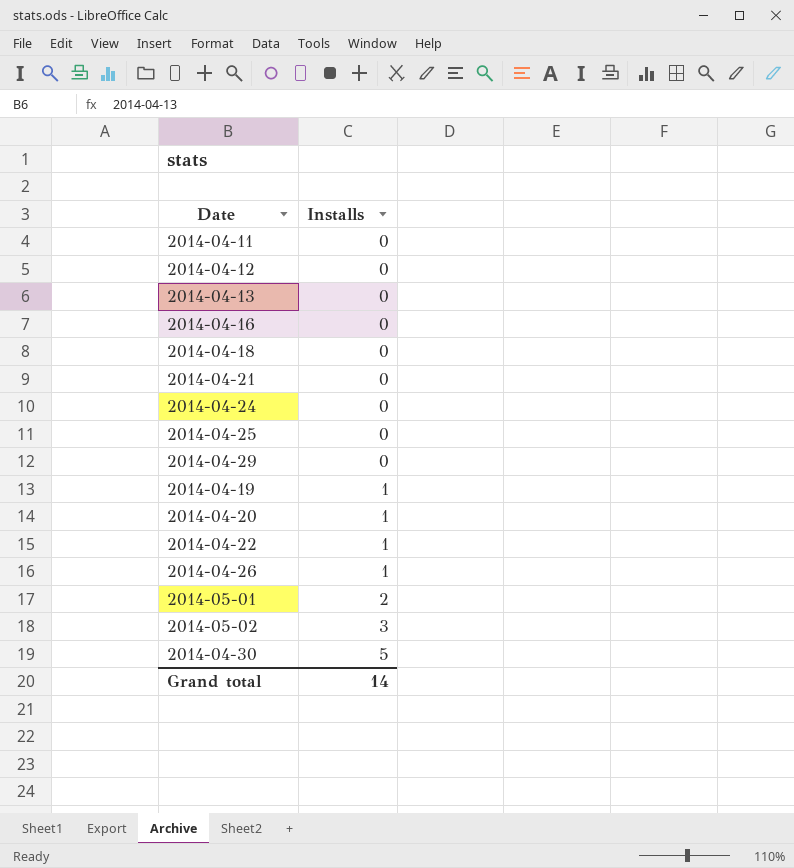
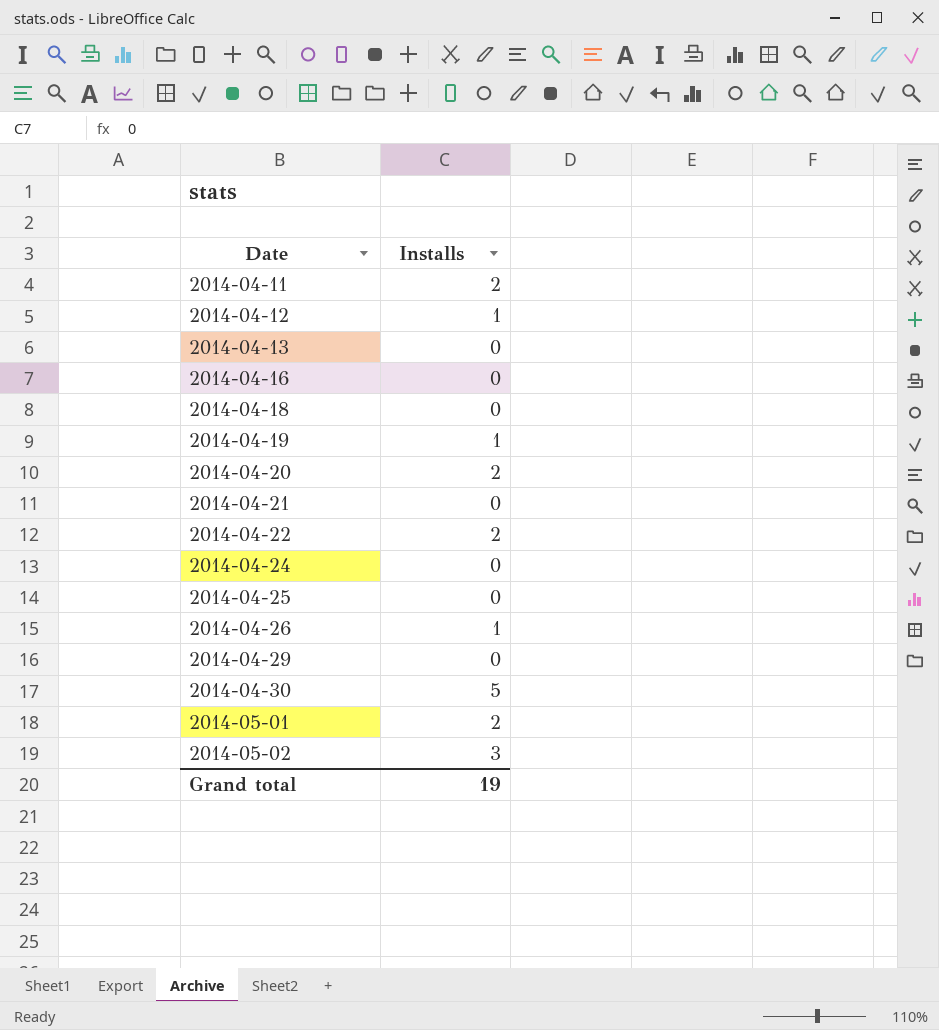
row order: Installs ascending -> Date ascending
2014-04-11 | Installs: 0 -> 2
2014-04-12 | Installs: 0 -> 1
2014-04-20 | Installs: 1 -> 2
2014-04-22 | Installs: 1 -> 2
Grand total | Installs: 14 -> 19

